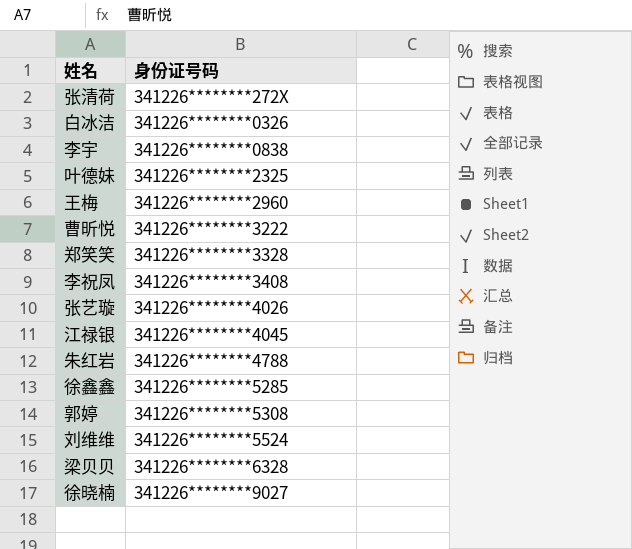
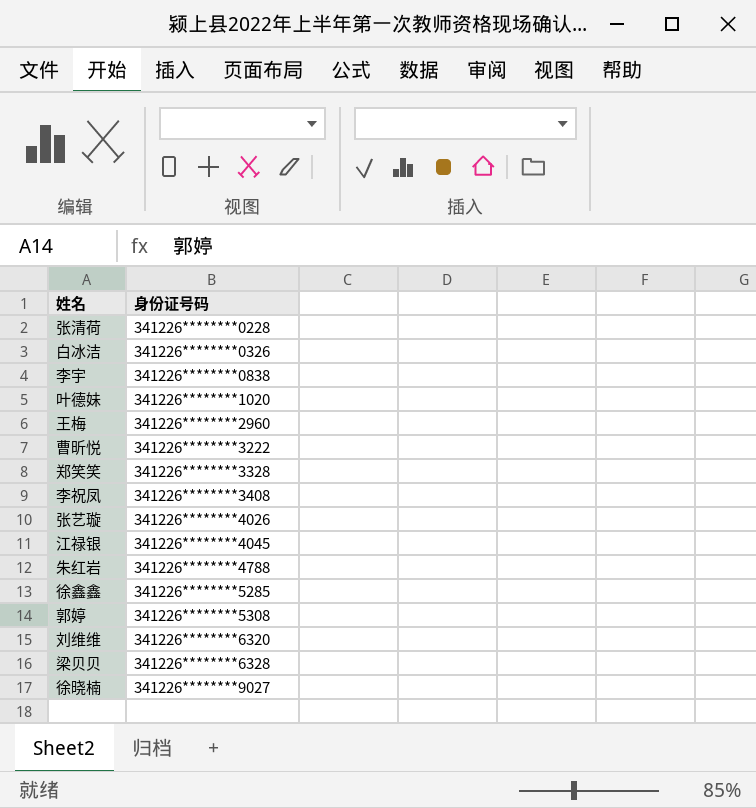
张清荷 | 身份证号码: 341226********272X -> 341226********0228
叶德妹 | 身份证号码: 341226********2325 -> 341226********1020
刘维维 | 身份证号码: 341226********5524 -> 341226********6320

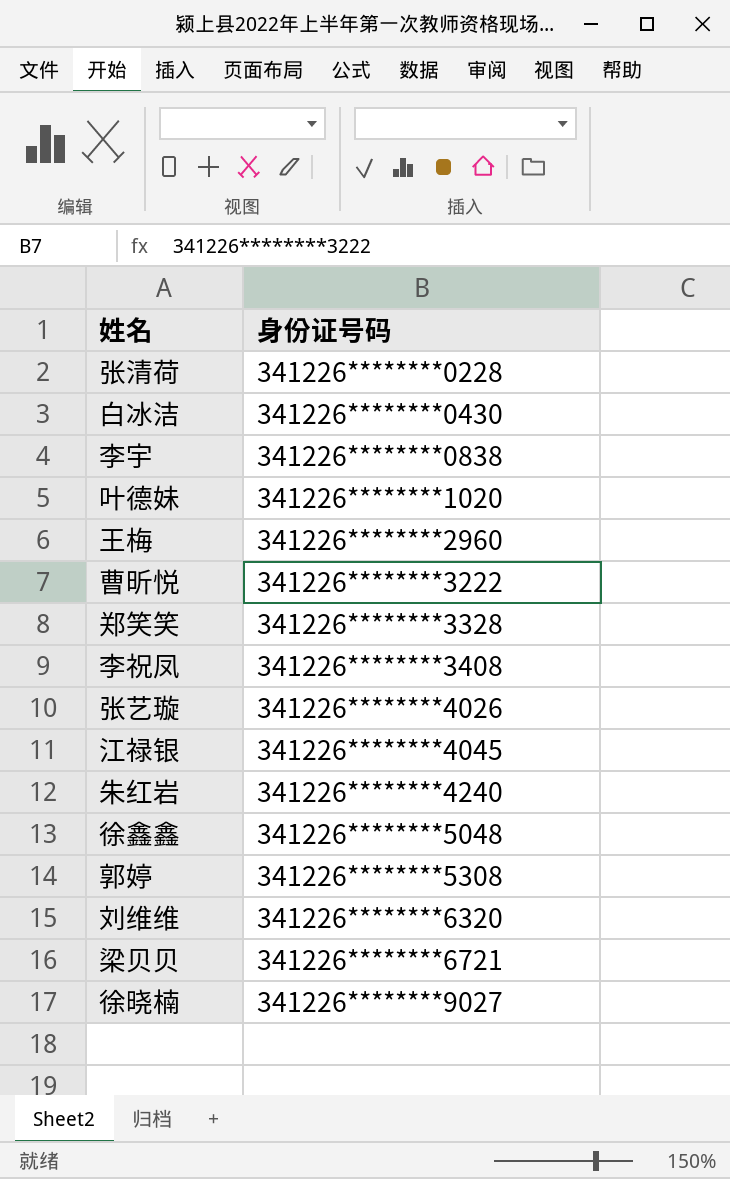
白冰洁 | 身份证号码: 341226********0326 -> 341226********0430
朱红岩 | 身份证号码: 341226********4788 -> 341226********4240
徐鑫鑫 | 身份证号码: 341226********5285 -> 341226********5048
梁贝贝 | 身份证号码: 341226********6328 -> 341226********6721

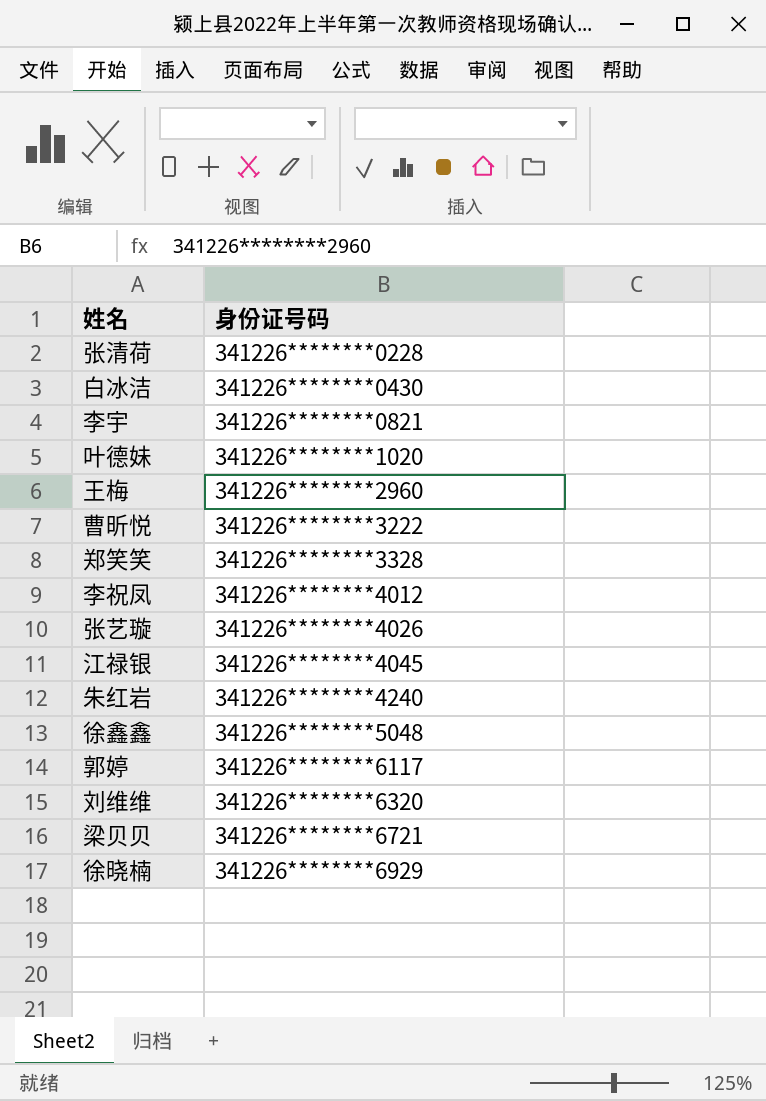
李宇 | 身份证号码: 341226********0838 -> 341226********0821
李祝凤 | 身份证号码: 341226********3408 -> 341226********4012
郭婷 | 身份证号码: 341226********5308 -> 341226********6117
徐晓楠 | 身份证号码: 341226********9027 -> 341226********6929

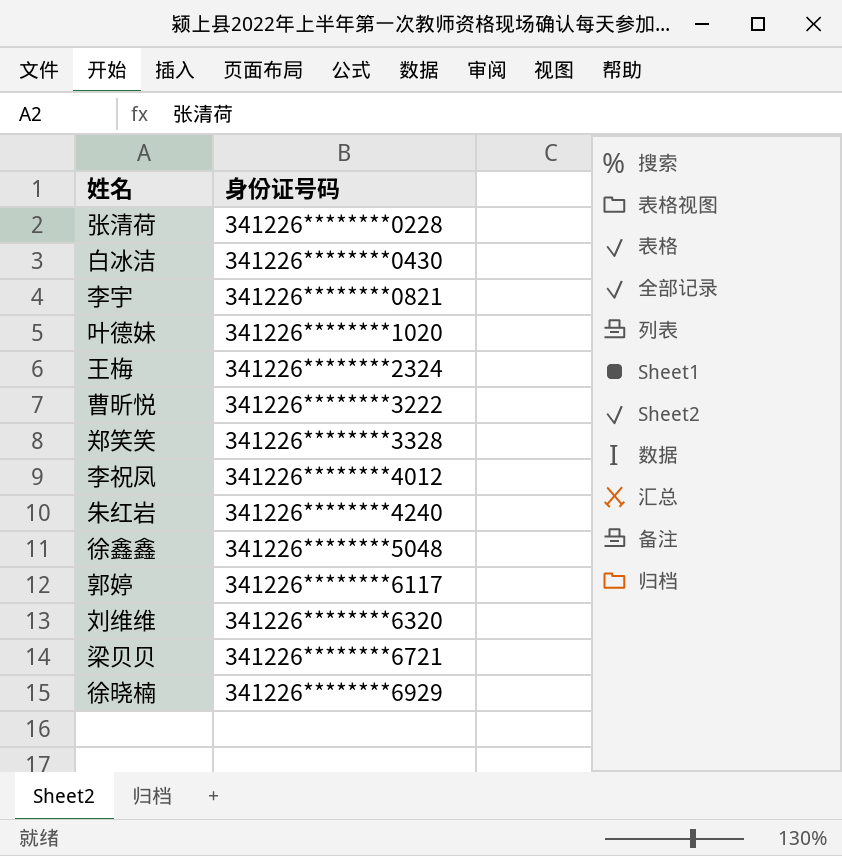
row 张艺璇: 341226********4026 -> none
row 江禄银: 341226********4045 -> none
王梅 | 身份证号码: 341226********2960 -> 341226********2324

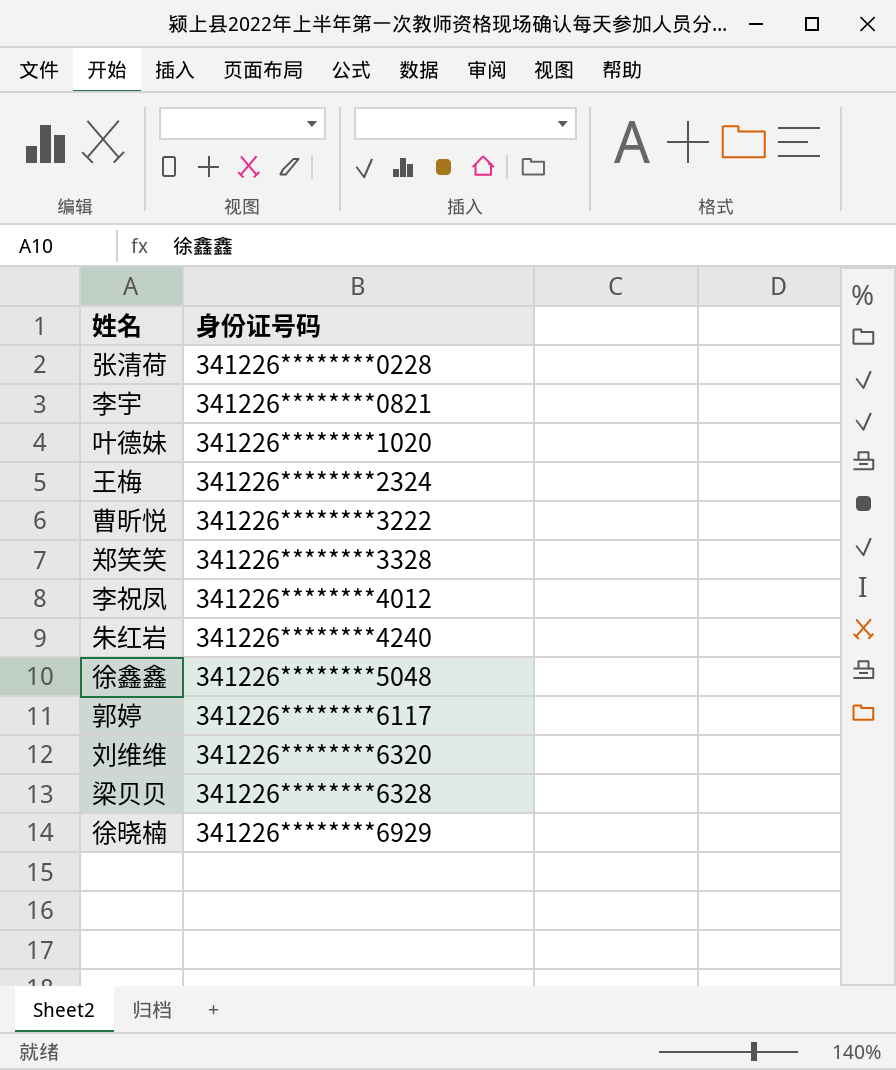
row 白冰洁: 341226********0430 -> none
梁贝贝 | 身份证号码: 341226********6721 -> 341226********6328

